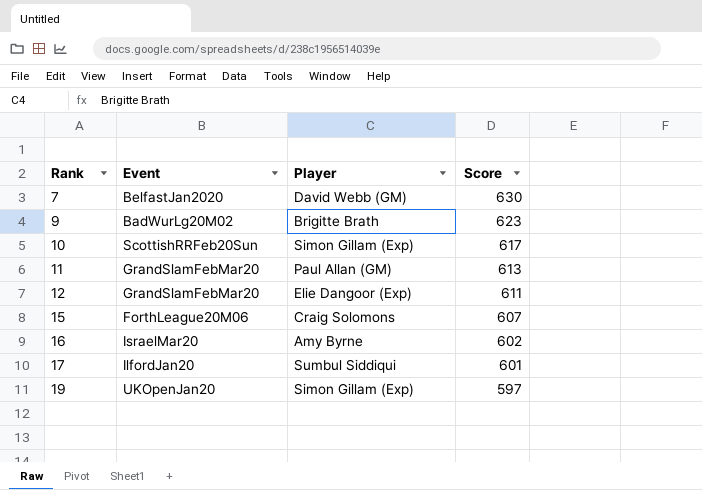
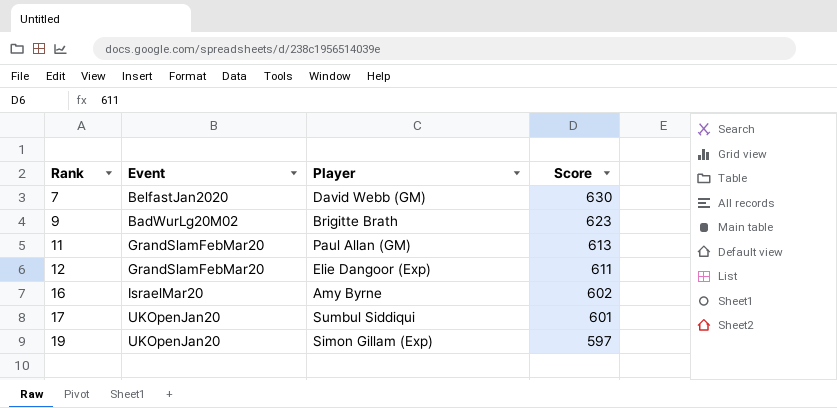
row 10: ScottishRRFeb20Sun | Simon Gillam (Exp) | 617 -> none
row 15: ForthLeague20M06 | Craig Solomons | 607 -> none
17 | Event: IlfordJan20 -> UKOpenJan20

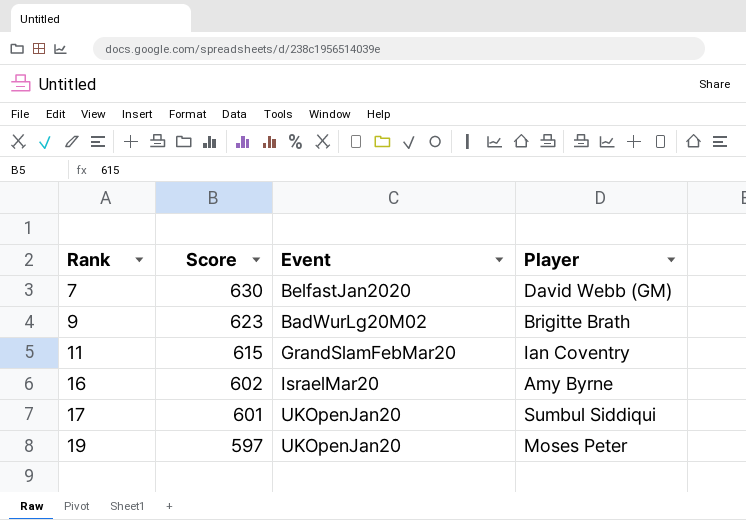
column Score | position: 4 -> 2
row 12: GrandSlamFebMar20 | Elie Dangoor (Exp) | 611 -> none
11 | Score: 613 -> 615
11 | Player: Paul Allan (GM) -> Ian Coventry
19 | Player: Simon Gillam (Exp) -> Moses Peter

